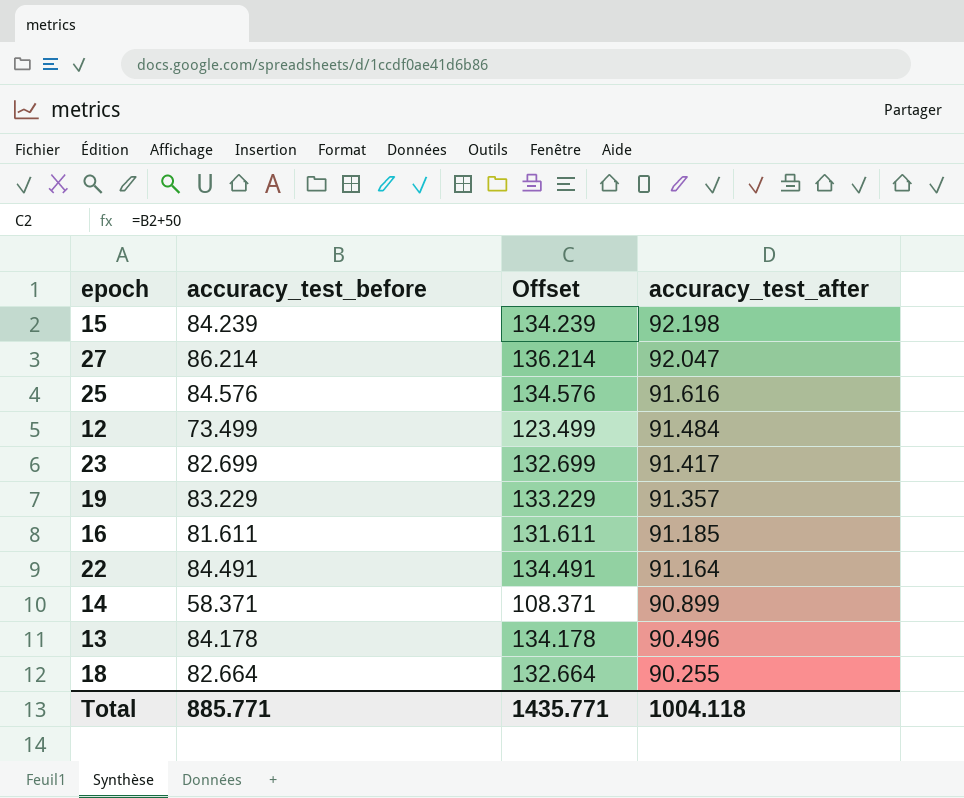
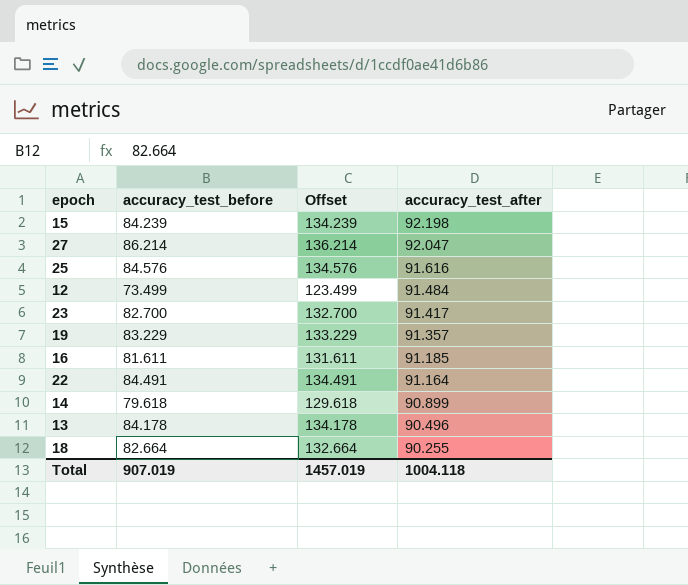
23 | accuracy_test_before: 82.699 -> 82.700
23 | Offset: 132.699 -> 132.700
14 | accuracy_test_before: 58.371 -> 79.618
14 | Offset: 108.371 -> 129.618
Total | accuracy_test_before: 885.771 -> 907.019
Total | Offset: 1435.771 -> 1457.019

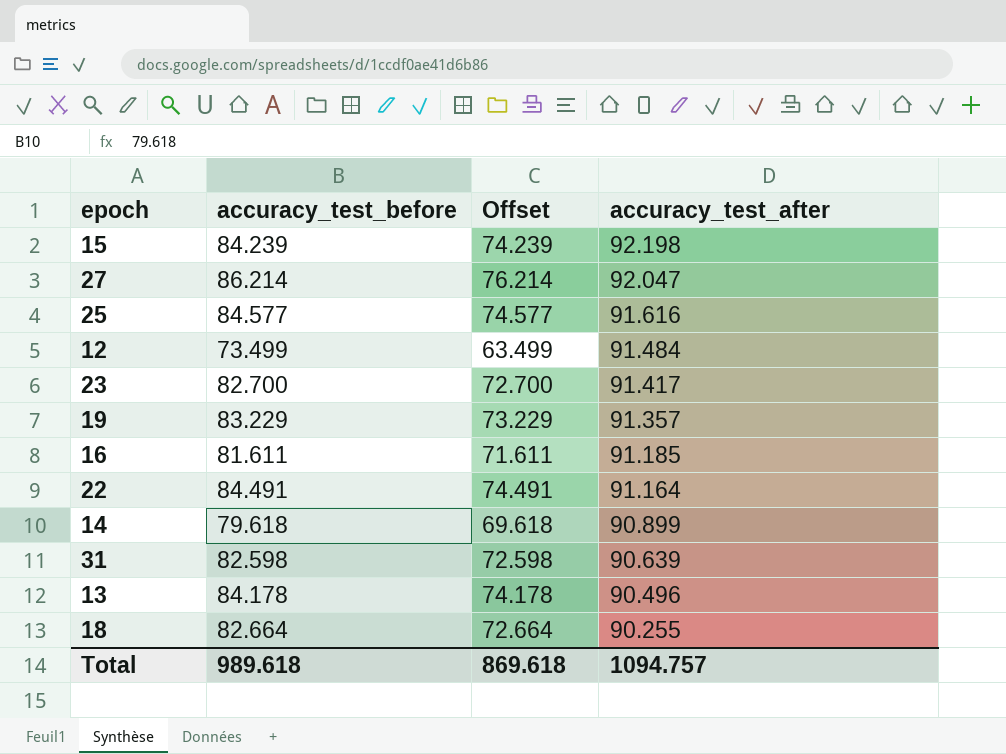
column Offset | formula: [accuracy_test_before] + 50 -> [accuracy_test_before] - 10
25 | accuracy_test_before: 84.576 -> 84.577
row 31: none -> 82.598 | 72.598 | 90.639
Total | accuracy_test_before: 907.019 -> 989.618
Total | Offset: 1457.019 -> 869.618
Total | accuracy_test_after: 1004.118 -> 1094.757

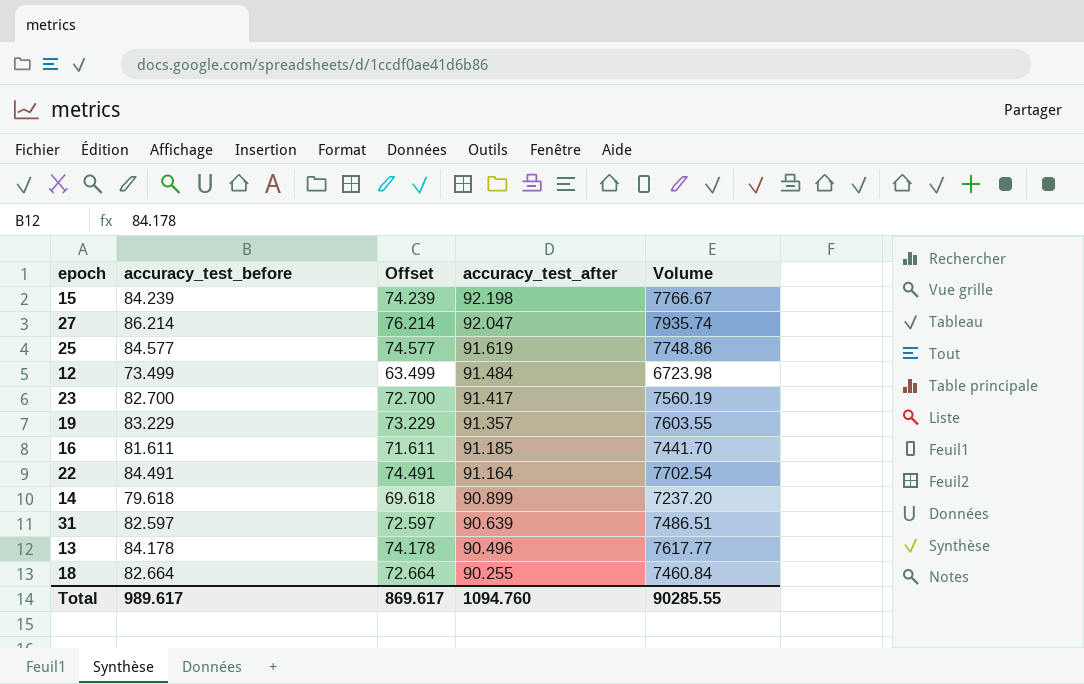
column Volume | formula: none -> [accuracy_test_before] * [accuracy_test_after]
25 | accuracy_test_after: 91.616 -> 91.619
31 | accuracy_test_before: 82.598 -> 82.597
31 | Offset: 72.598 -> 72.597
Total | accuracy_test_before: 989.618 -> 989.617
Total | Offset: 869.618 -> 869.617
Total | accuracy_test_after: 1094.757 -> 1094.760

